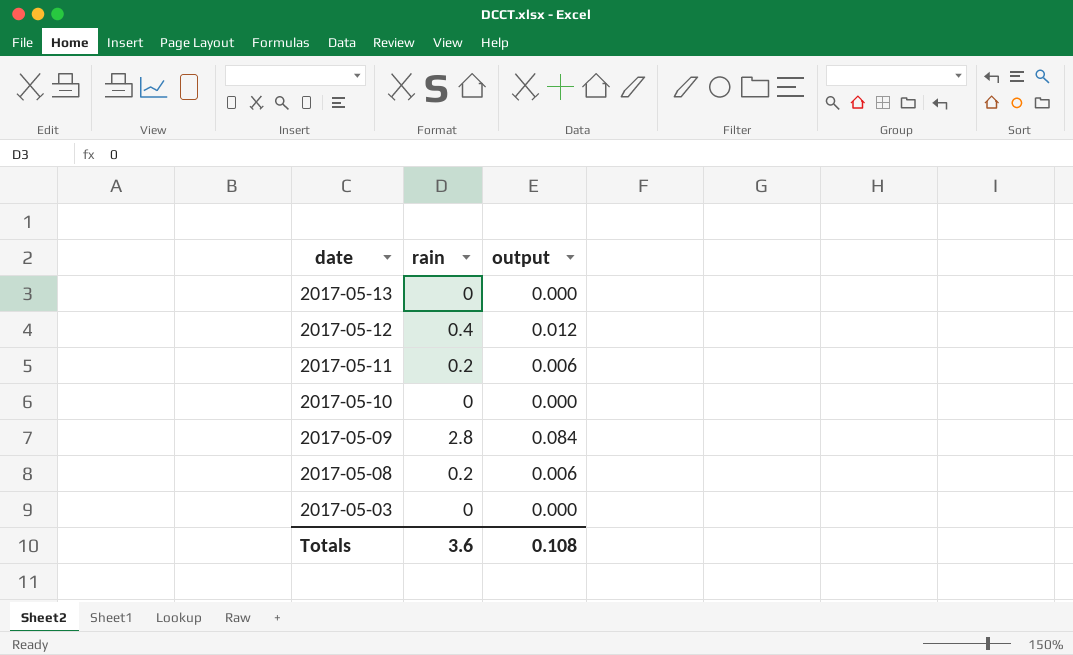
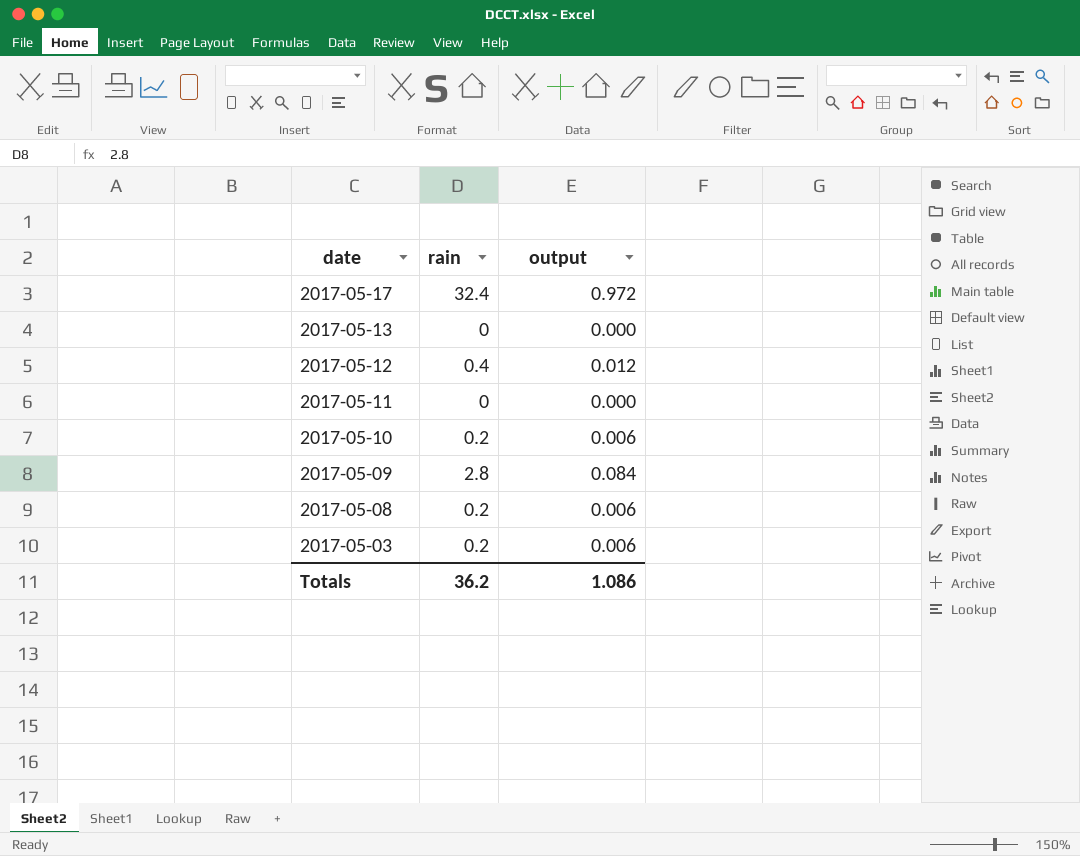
row 2017-05-17: none -> 32.4 | 0.972
2017-05-11 | rain: 0.2 -> 0
2017-05-11 | output: 0.006 -> 0.000
2017-05-10 | rain: 0 -> 0.2
2017-05-10 | output: 0.000 -> 0.006
2017-05-03 | rain: 0 -> 0.2
2017-05-03 | output: 0.000 -> 0.006
Totals | rain: 3.6 -> 36.2
Totals | output: 0.108 -> 1.086

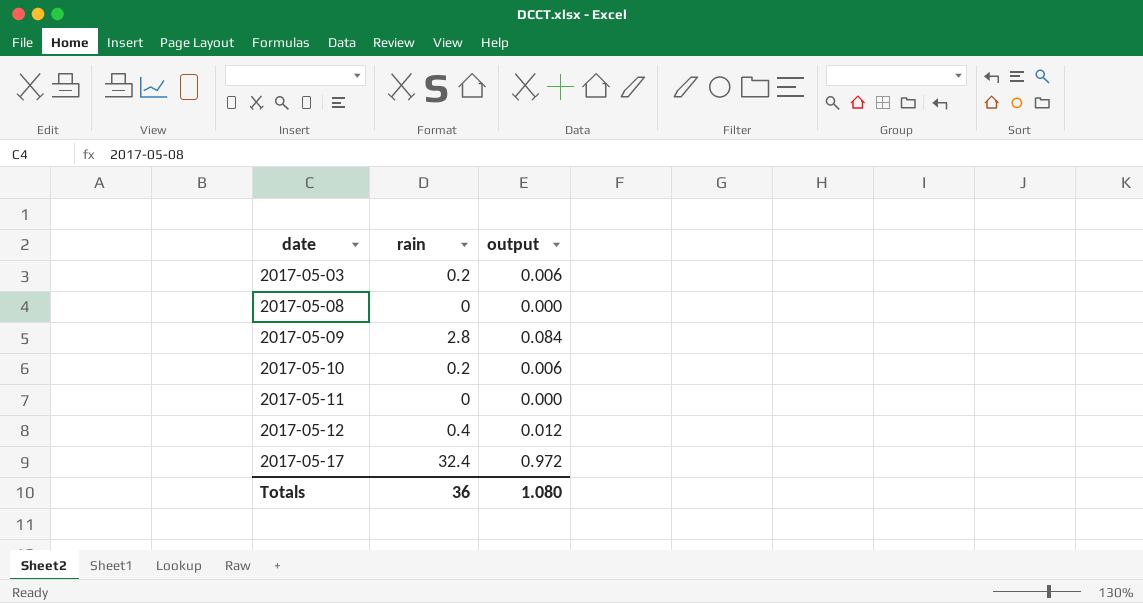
row order: date descending -> date ascending
row 2017-05-13: 0 | 0.000 -> none
2017-05-08 | rain: 0.2 -> 0
2017-05-08 | output: 0.006 -> 0.000
Totals | rain: 36.2 -> 36
Totals | output: 1.086 -> 1.080

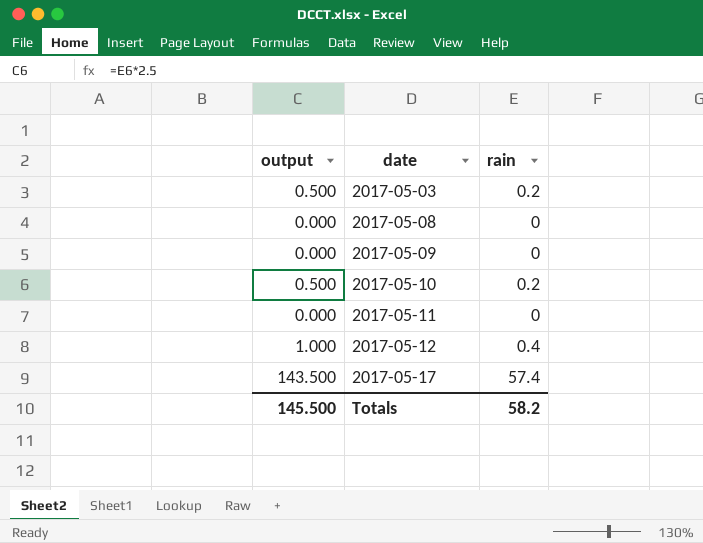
column output | formula: [rain] * 0.03 -> [rain] * 2.5
column output | position: 3 -> 1
2017-05-09 | rain: 2.8 -> 0
2017-05-17 | rain: 32.4 -> 57.4
Totals | output: 1.080 -> 145.500
Totals | rain: 36 -> 58.2

